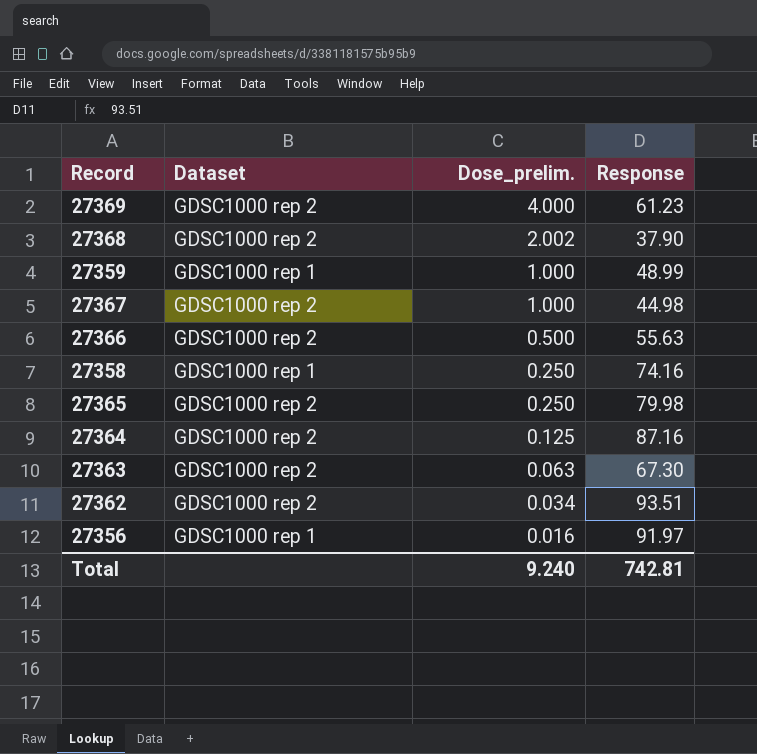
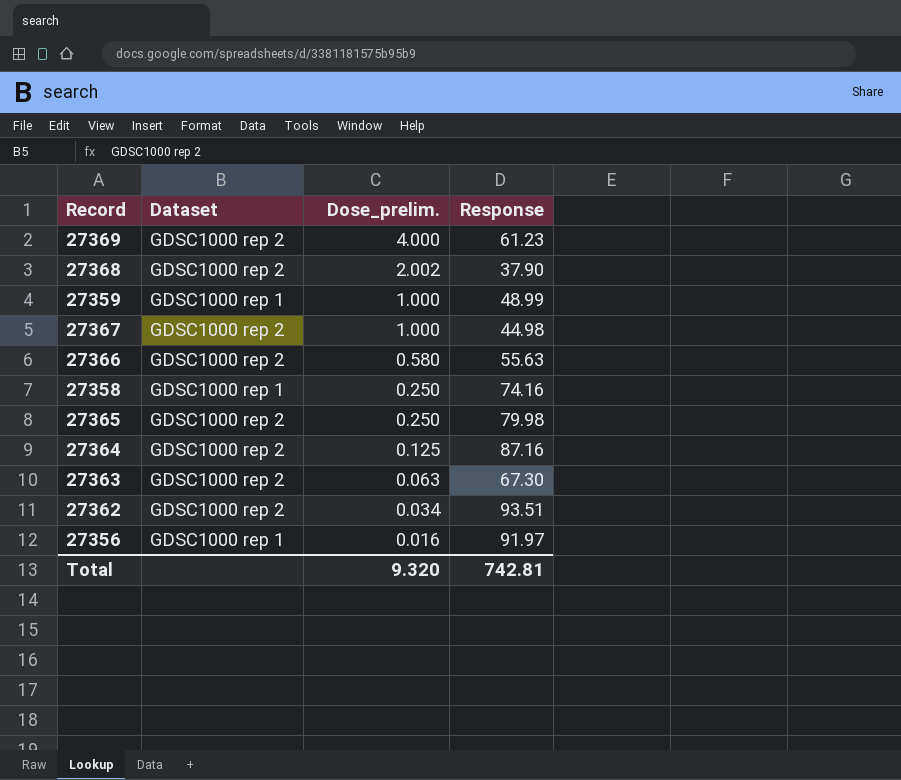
27366 | Dose_prelim.: 0.500 -> 0.580
Total | Dose_prelim.: 9.240 -> 9.320

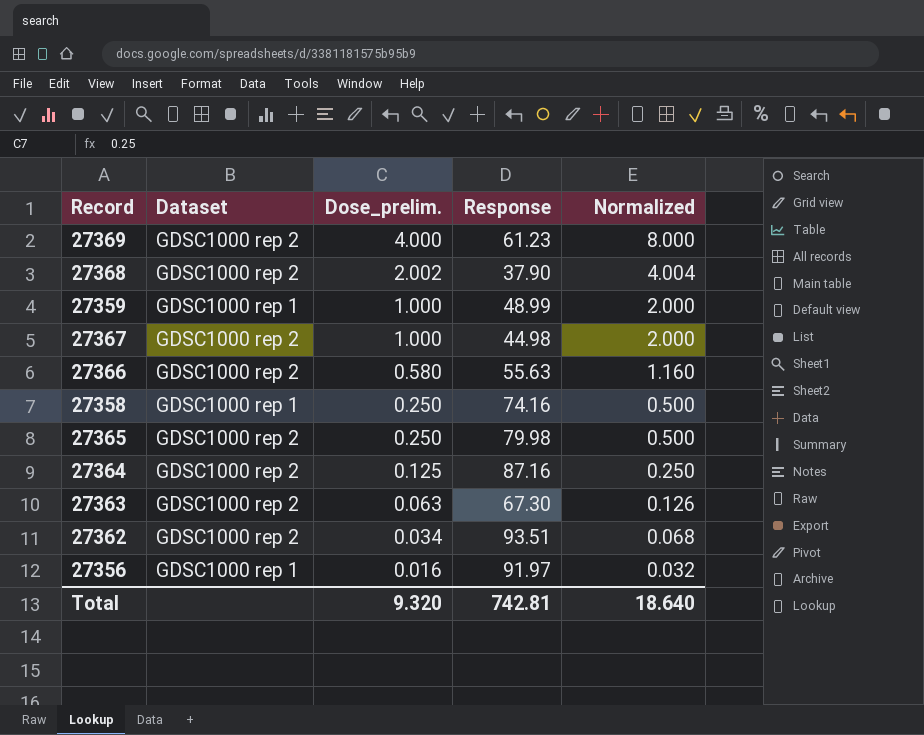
column Normalized | formula: none -> [Dose_prelim.] * 2

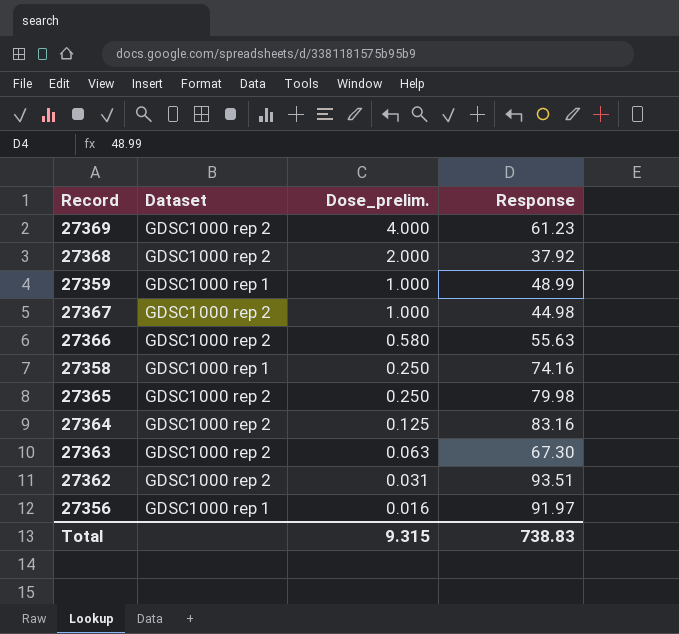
column Normalized | formula: [Dose_prelim.] * 2 -> none
27368 | Dose_prelim.: 2.002 -> 2.000
27368 | Response: 37.90 -> 37.92
27364 | Response: 87.16 -> 83.16
27362 | Dose_prelim.: 0.034 -> 0.031
Total | Dose_prelim.: 9.320 -> 9.315
Total | Response: 742.81 -> 738.83

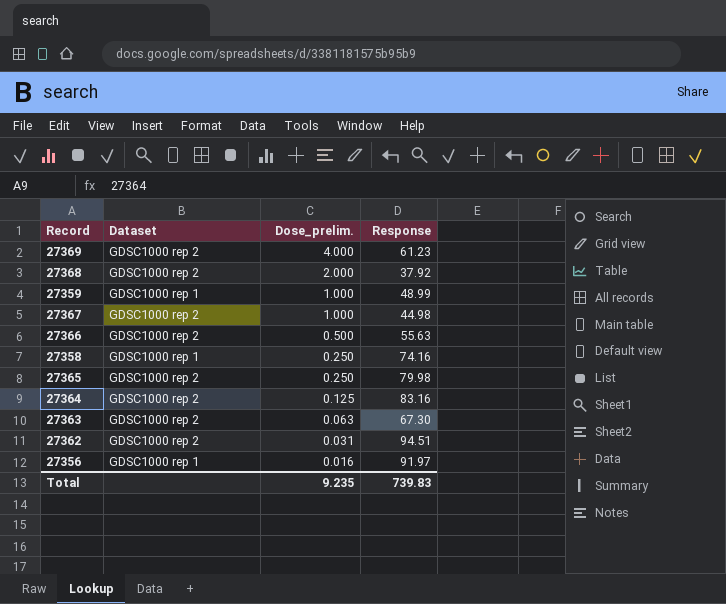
27366 | Dose_prelim.: 0.580 -> 0.500
27362 | Response: 93.51 -> 94.51
Total | Dose_prelim.: 9.315 -> 9.235
Total | Response: 738.83 -> 739.83

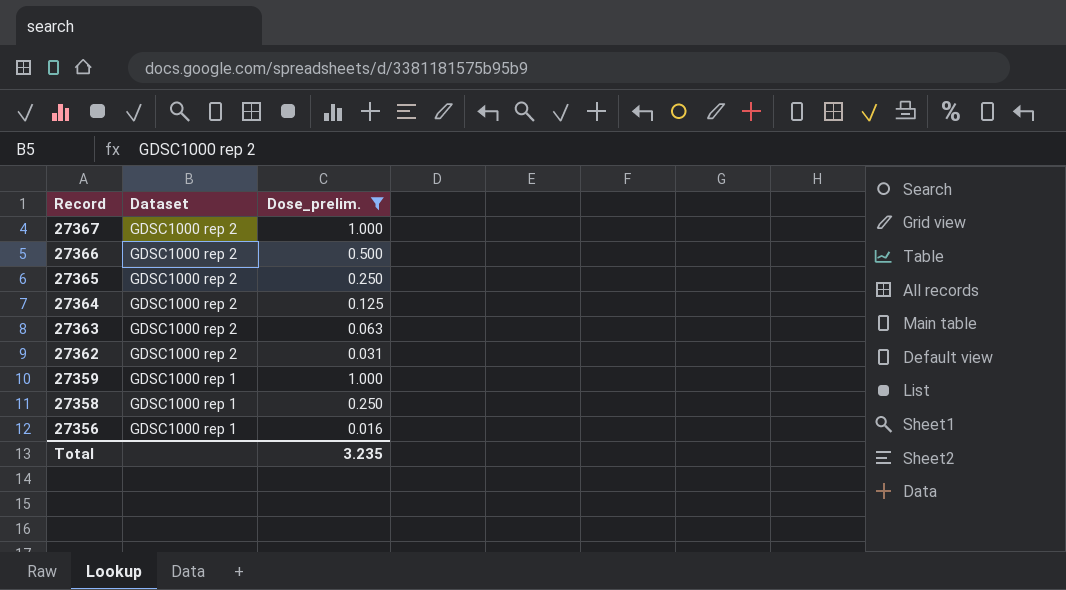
filter: none -> Dose_prelim. <= 1.000
row order: Dose_prelim. descending -> Record descending
column Response | position: 4 -> none
Total | Dose_prelim.: 9.235 -> 3.235

